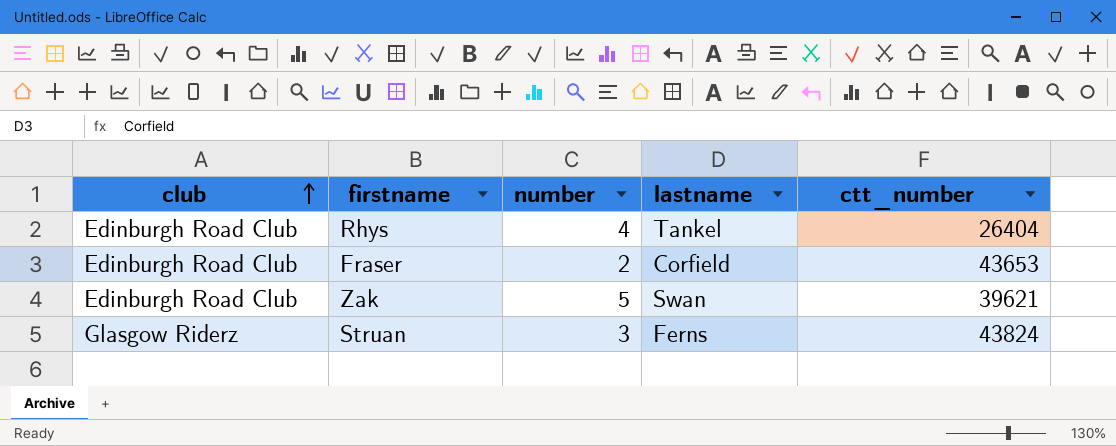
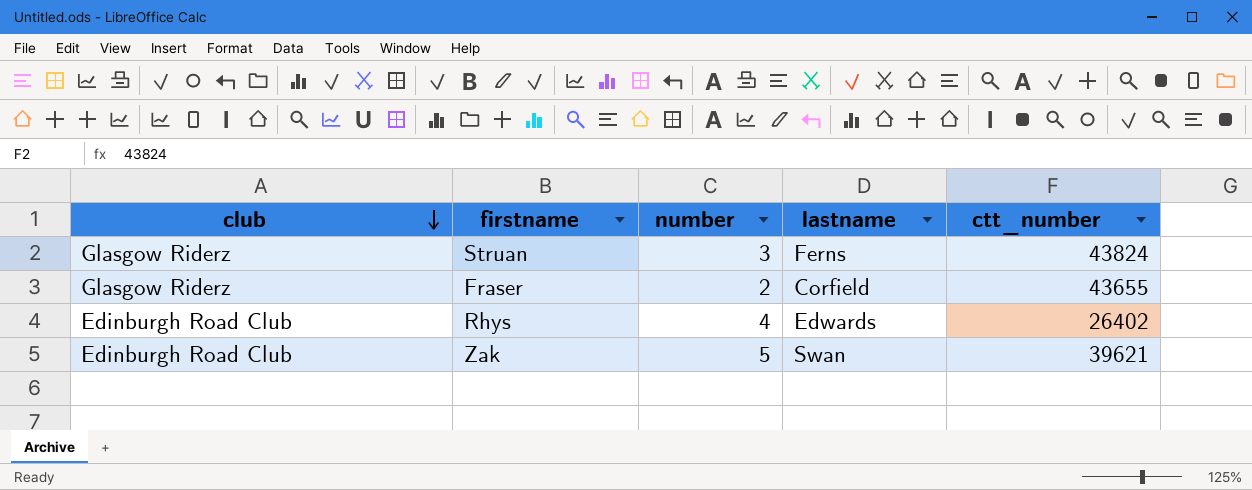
row order: club ascending -> club descending
Fraser | club: Edinburgh Road Club -> Glasgow Riderz
Fraser | ctt_number: 43653 -> 43655
Rhys | lastname: Tankel -> Edwards
Rhys | ctt_number: 26404 -> 26402

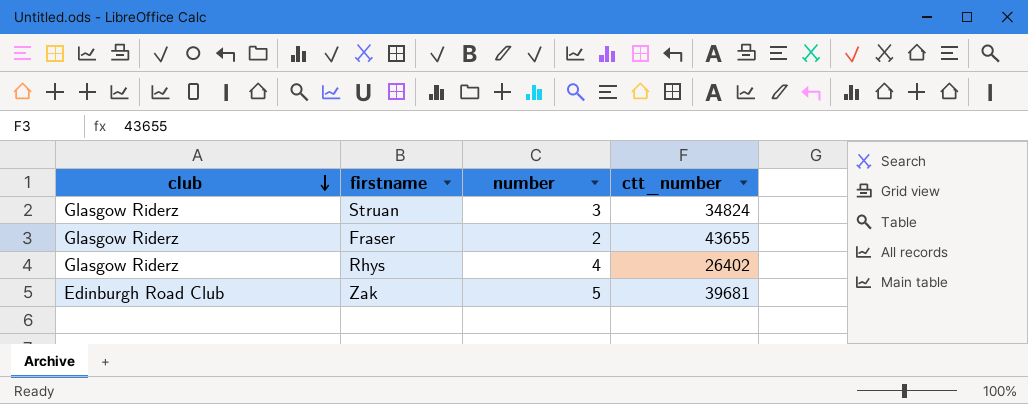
column lastname | position: 4 -> none
Struan | ctt_number: 43824 -> 34824
Rhys | club: Edinburgh Road Club -> Glasgow Riderz
Zak | ctt_number: 39621 -> 39681

